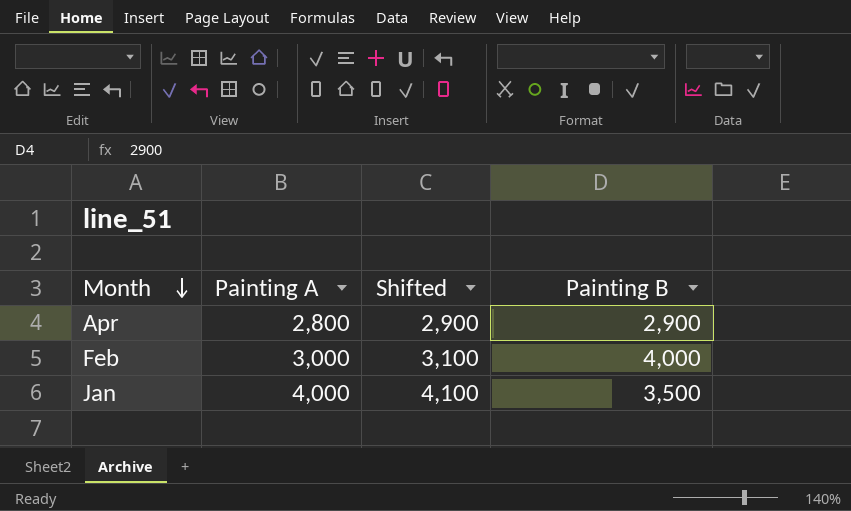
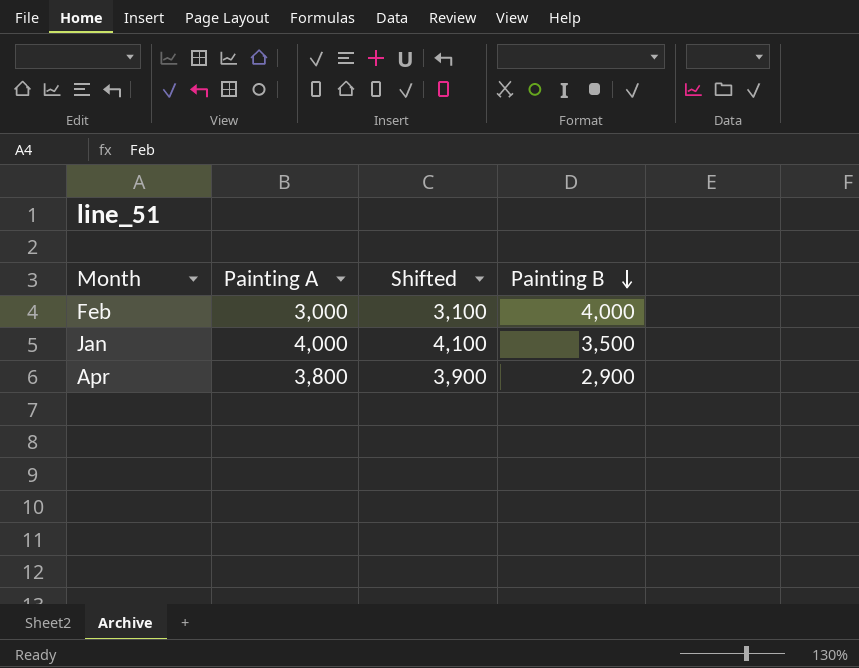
row order: Month descending -> Painting B descending
Apr | Painting A: 2,800 -> 3,800
Apr | Shifted: 2,900 -> 3,900

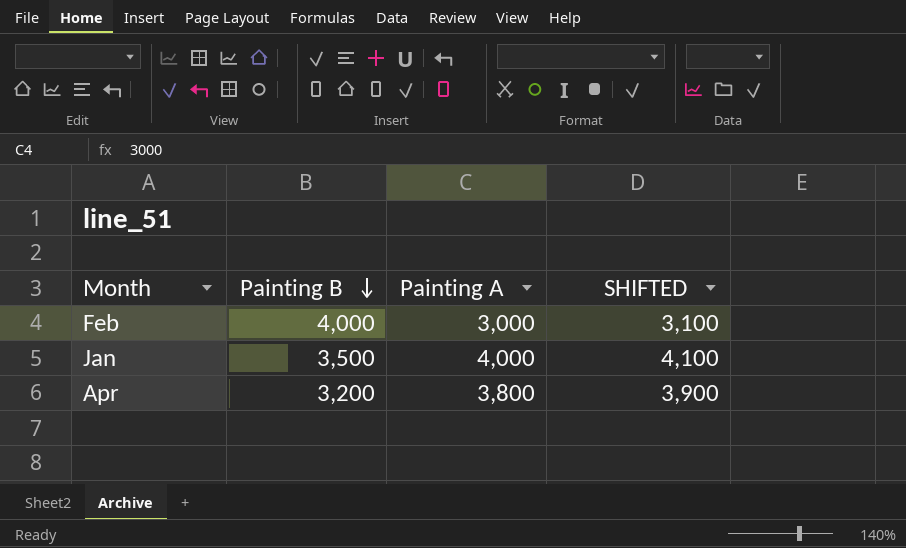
column Painting B | position: 4 -> 2
column name: Shifted -> SHIFTED
Apr | Painting B: 2,900 -> 3,200

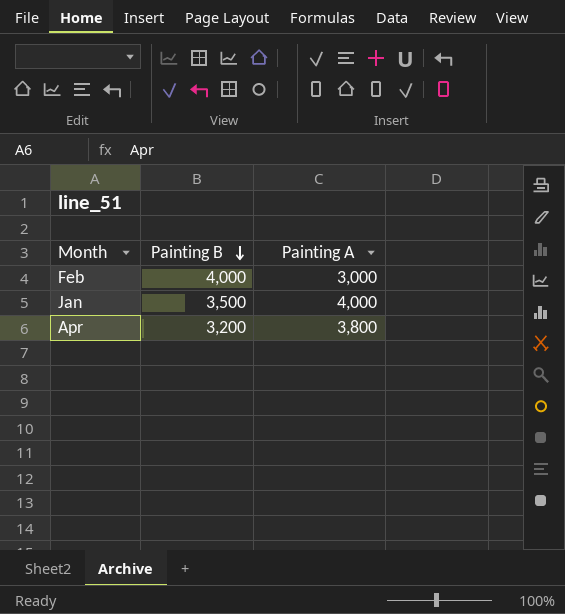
column SHIFTED | formula: [Painting A] + 100 -> none

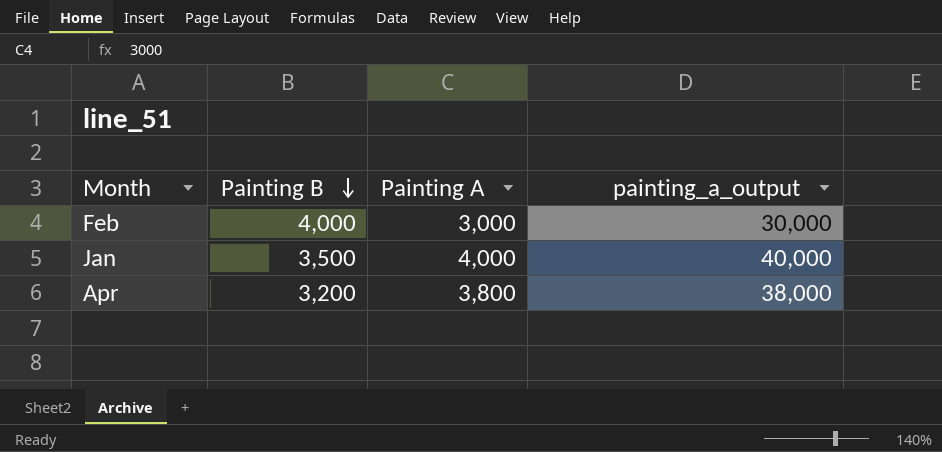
column painting_a_output | formula: none -> [Painting A] * 10

